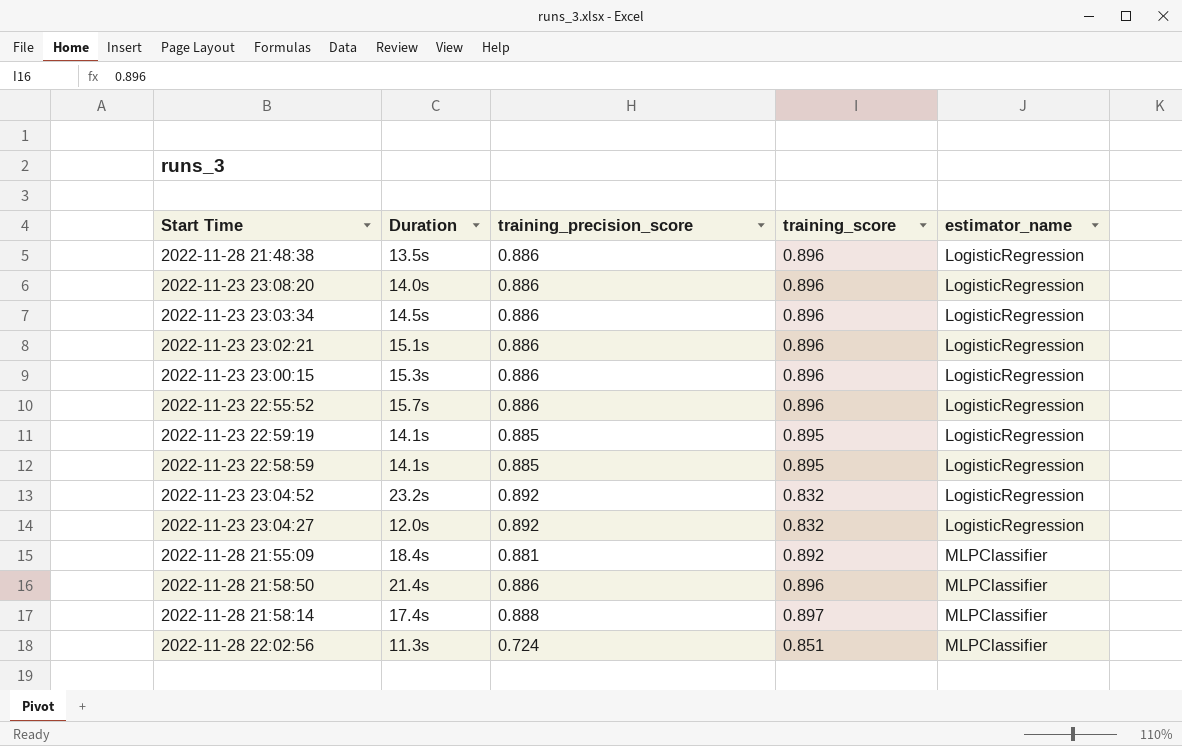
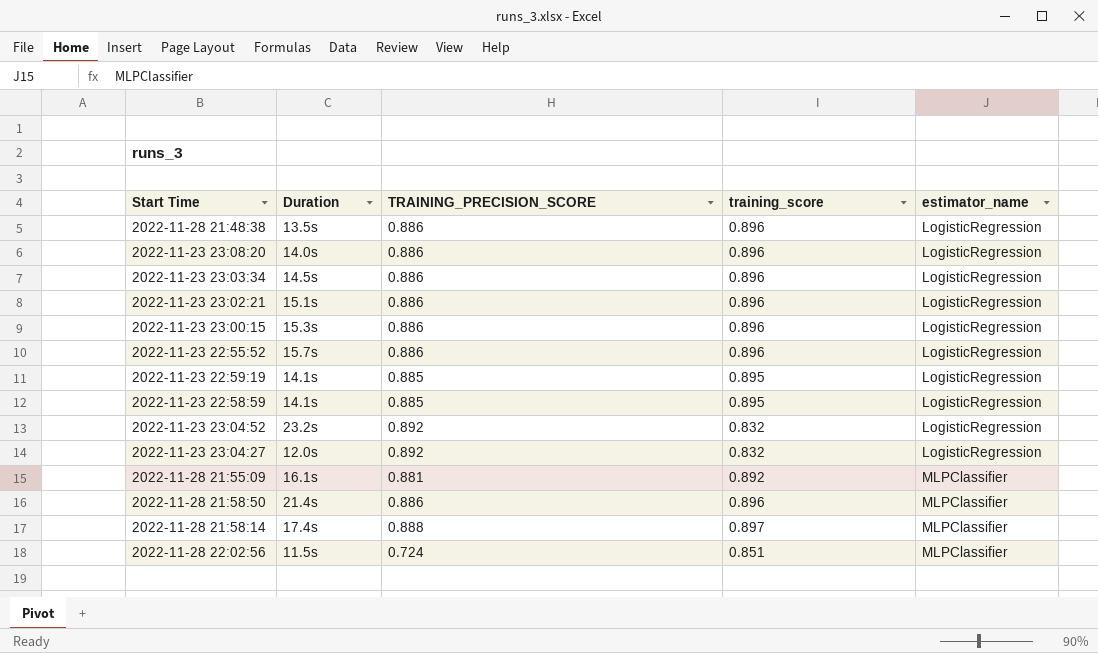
column name: training_precision_score -> TRAINING_PRECISION_SCORE
2022-11-28 21:55:09 | Duration: 18.4s -> 16.1s
2022-11-28 22:02:56 | Duration: 11.3s -> 11.5s

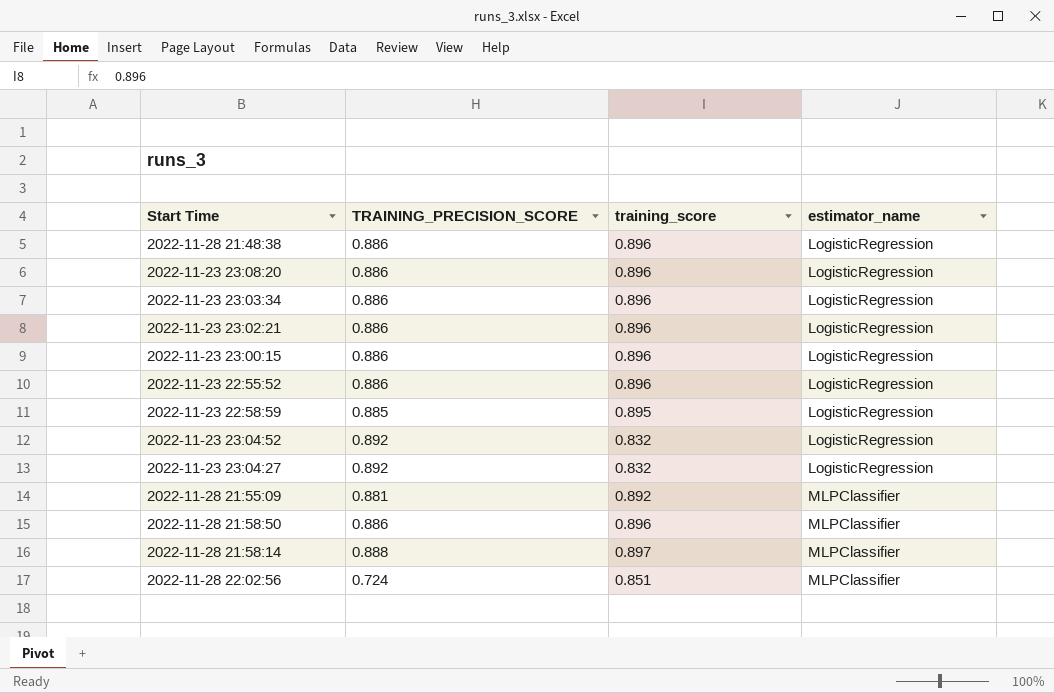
column Duration | position: 2 -> none
row 2022-11-23 22:59:19: 14.1s | 0.885 | 0.895 | LogisticRegression -> none

